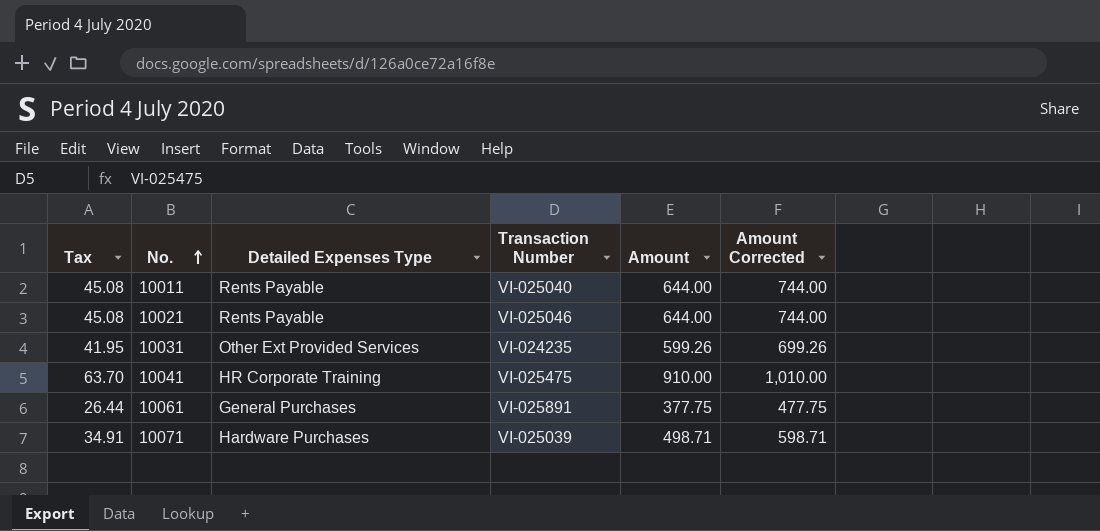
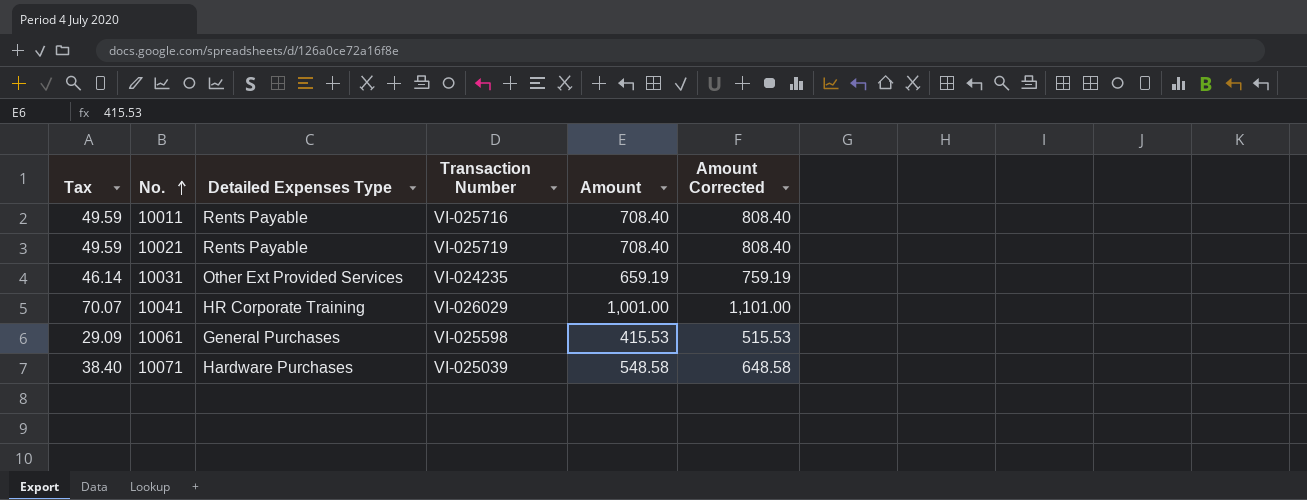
10011 | Tax: 45.08 -> 49.59
10011 | Transaction Number: VI-025040 -> VI-025716
10011 | Amount: 644.00 -> 708.40
10011 | Amount Corrected: 744.00 -> 808.40
10021 | Tax: 45.08 -> 49.59
10021 | Transaction Number: VI-025046 -> VI-025719
10021 | Amount: 644.00 -> 708.40
10021 | Amount Corrected: 744.00 -> 808.40
10031 | Tax: 41.95 -> 46.14
10031 | Amount: 599.26 -> 659.19
10031 | Amount Corrected: 699.26 -> 759.19
10041 | Tax: 63.70 -> 70.07
10041 | Transaction Number: VI-025475 -> VI-026029
10041 | Amount: 910.00 -> 1,001.00
10041 | Amount Corrected: 1,010.00 -> 1,101.00
10061 | Tax: 26.44 -> 29.09
10061 | Transaction Number: VI-025891 -> VI-025598
10061 | Amount: 377.75 -> 415.53
10061 | Amount Corrected: 477.75 -> 515.53
10071 | Tax: 34.91 -> 38.40
10071 | Amount: 498.71 -> 548.58
10071 | Amount Corrected: 598.71 -> 648.58

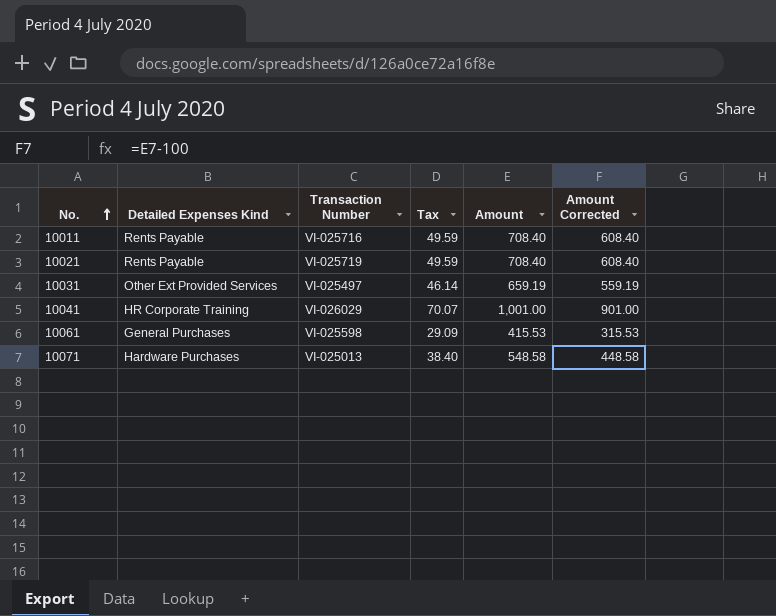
column name: Detailed Expenses Type -> Detailed Expenses Kind
column Tax | position: 1 -> 4
column Amount Corrected | formula: [Amount] + 100 -> [Amount] - 100
10031 | Transaction Number: VI-024235 -> VI-025497
10071 | Transaction Number: VI-025039 -> VI-025013

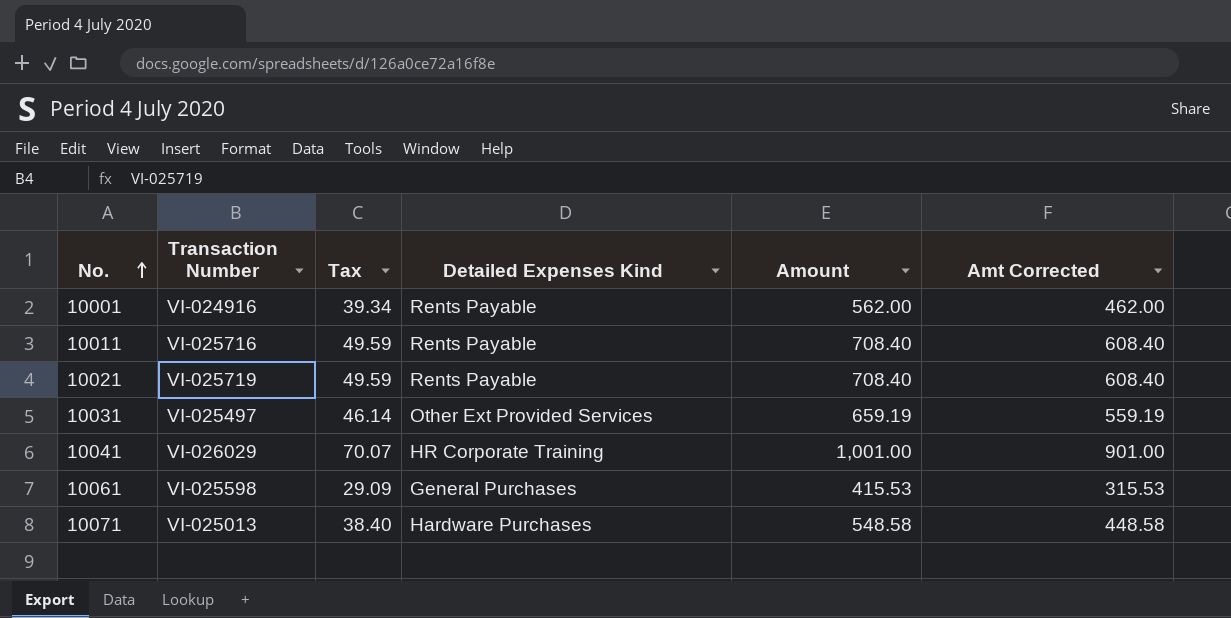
column Detailed Expenses Kind | position: 2 -> 4
column name: Amount Corrected -> Amt Corrected
row 10001: none -> VI-024916 | 39.34 | Rents Payable | 562.00 | 462.00

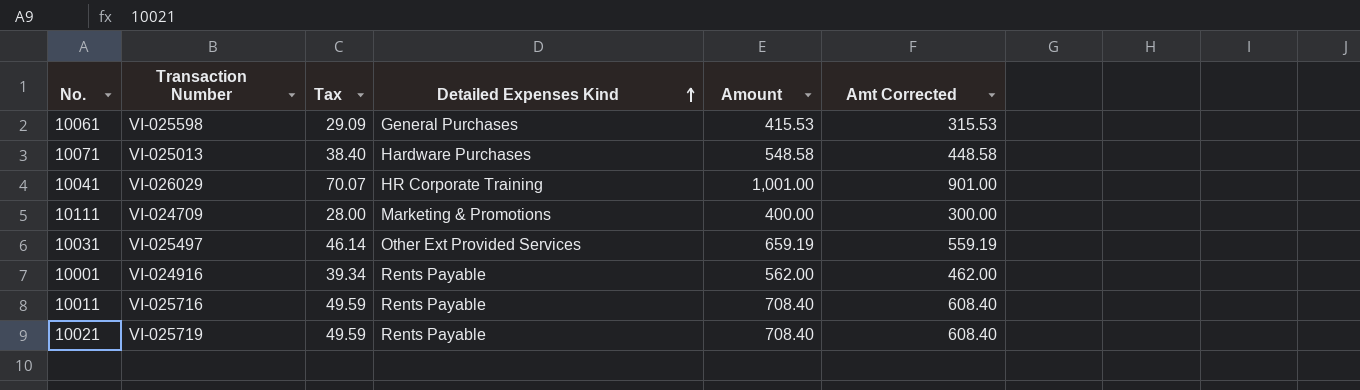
row order: No. ascending -> Detailed Expenses Kind ascending
row 10111: none -> VI-024709 | 28.00 | Marketing & Promotions | 400.00 | 300.00

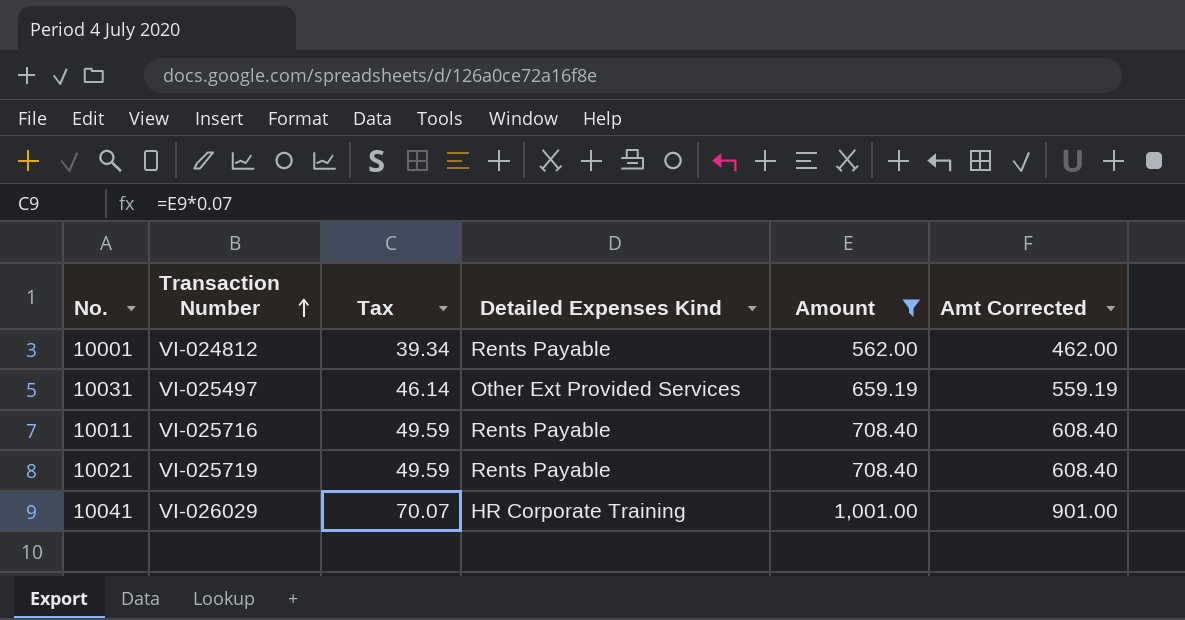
filter: none -> Amount >= 562.00
row order: Detailed Expenses Kind ascending -> Transaction Number ascending
10001 | Transaction Number: VI-024916 -> VI-024812

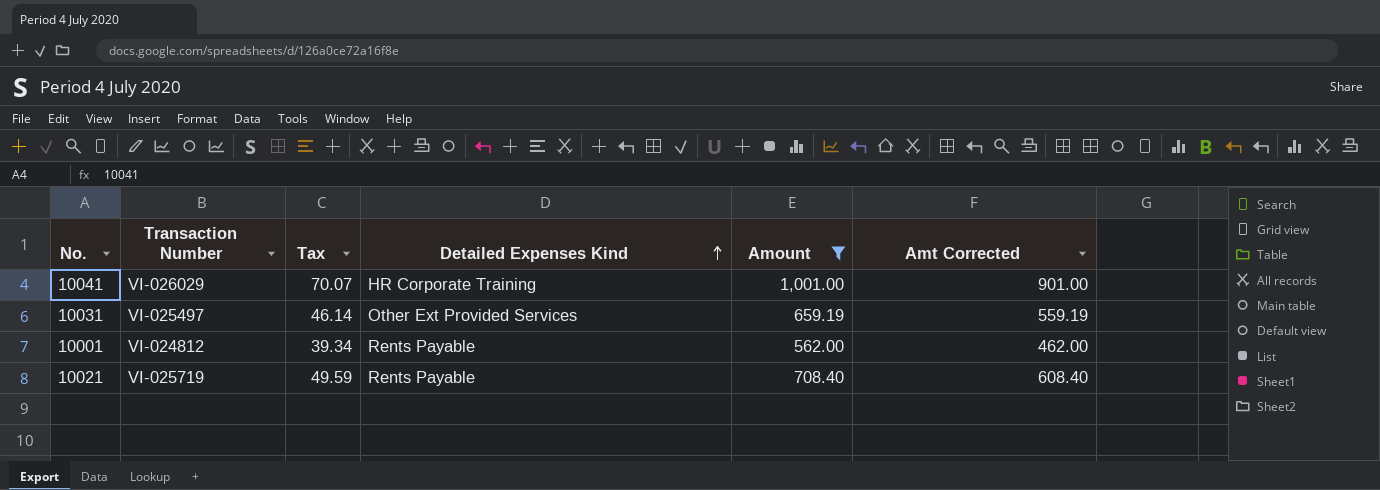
row order: Transaction Number ascending -> Detailed Expenses Kind ascending
row 10011: VI-025716 | 49.59 | Rents Payable | 708.40 | 608.40 -> none

